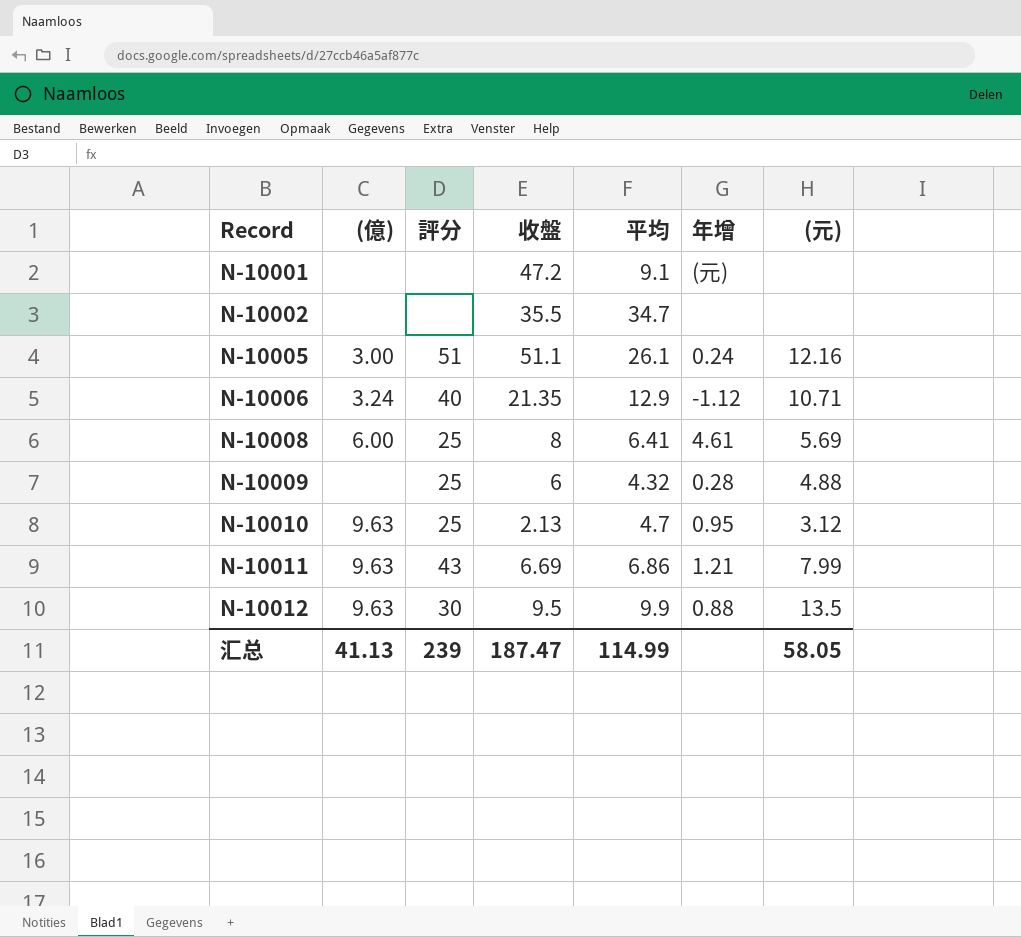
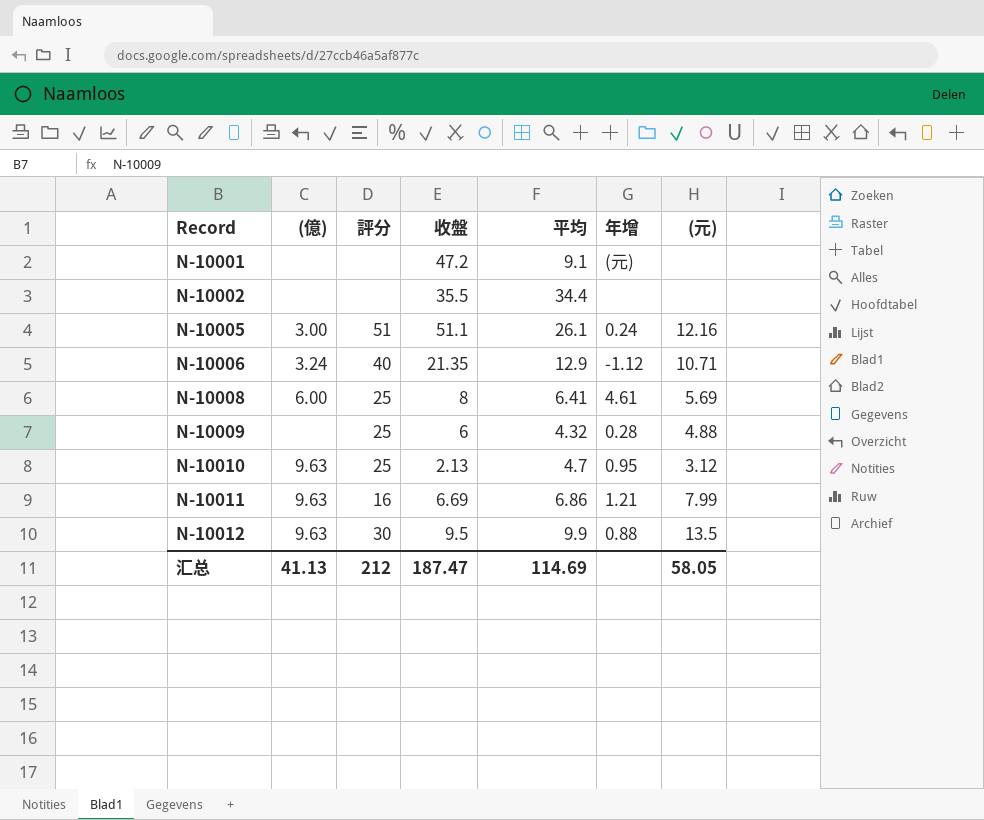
N-10002 | 平均: 34.7 -> 34.4
N-10011 | 評分: 43 -> 16
汇总 | 評分: 239 -> 212
汇总 | 平均: 114.99 -> 114.69

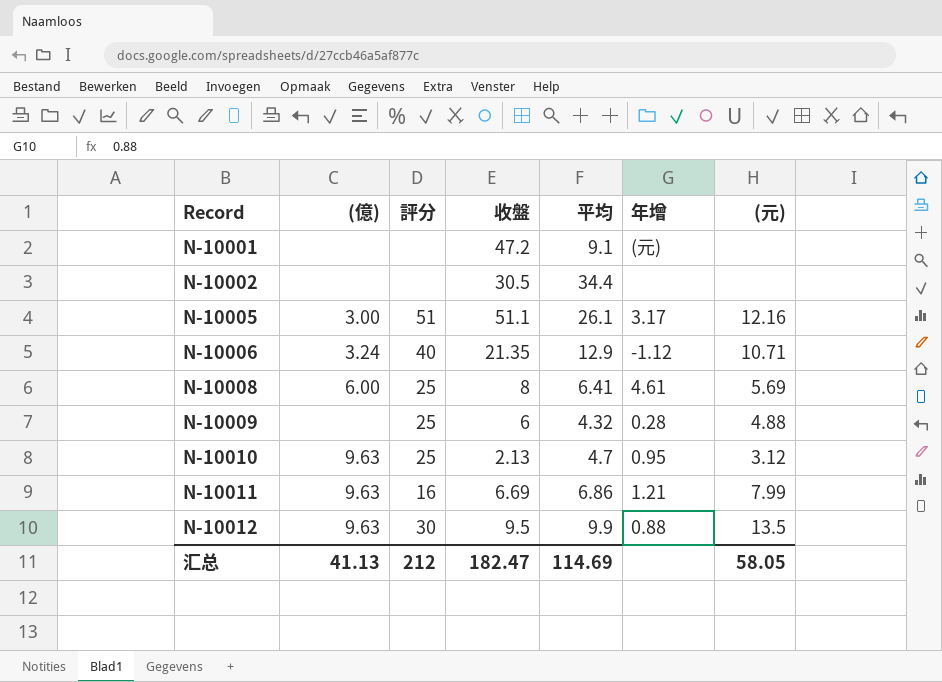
N-10002 | 收盤: 35.5 -> 30.5
N-10005 | 年增: 0.24 -> 3.17
汇总 | 收盤: 187.47 -> 182.47

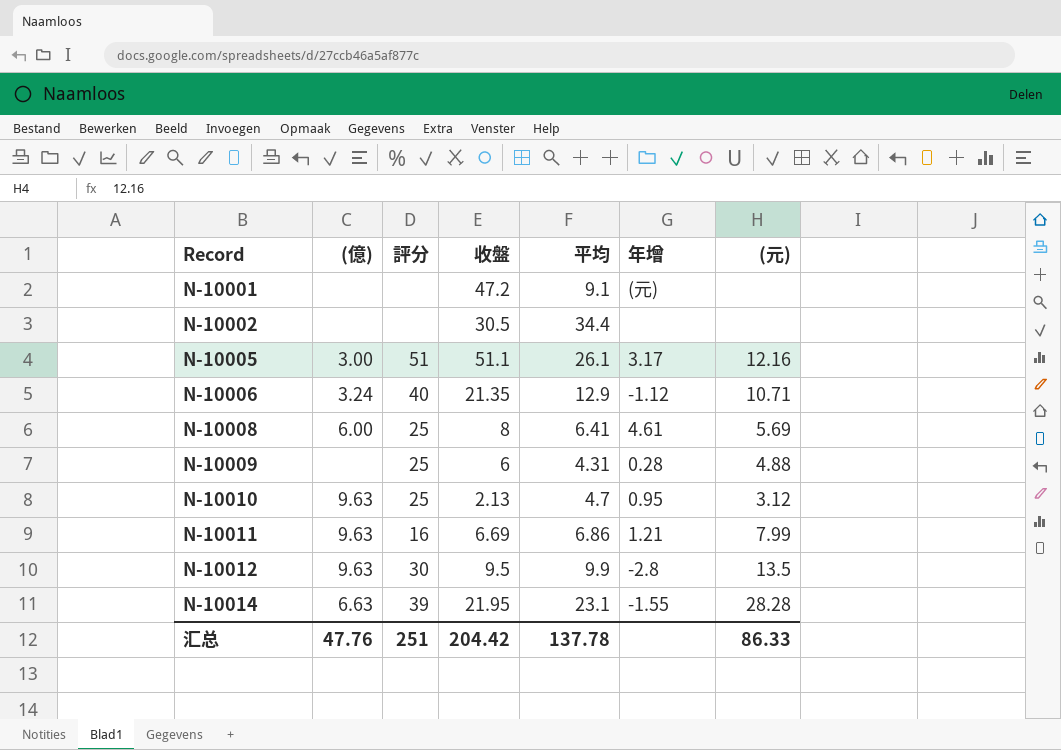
N-10009 | 平均: 4.32 -> 4.31
N-10012 | 年增: 0.88 -> -2.8
row N-10014: none -> 6.63 | 39 | 21.95 | 23.1 | -1.55 | 28.28
汇总 | (億): 41.13 -> 47.76
汇总 | 評分: 212 -> 251
汇总 | 收盤: 182.47 -> 204.42
汇总 | 平均: 114.69 -> 137.78
汇总 | (元): 58.05 -> 86.33

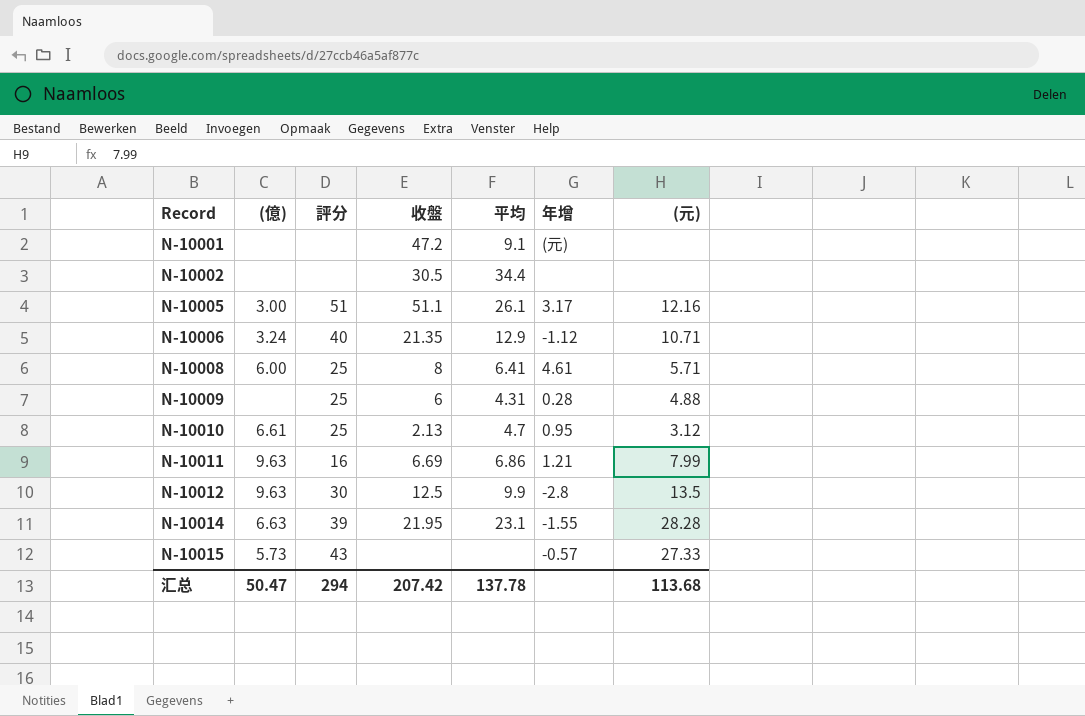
N-10008 | (元): 5.69 -> 5.71
N-10010 | (億): 9.63 -> 6.61
N-10012 | 收盤: 9.5 -> 12.5
row N-10015: none -> 5.73 | 43 | none | none | -0.57 | 27.33
汇总 | (億): 47.76 -> 50.47
汇总 | 評分: 251 -> 294
汇总 | 收盤: 204.42 -> 207.42
汇总 | (元): 86.33 -> 113.68

